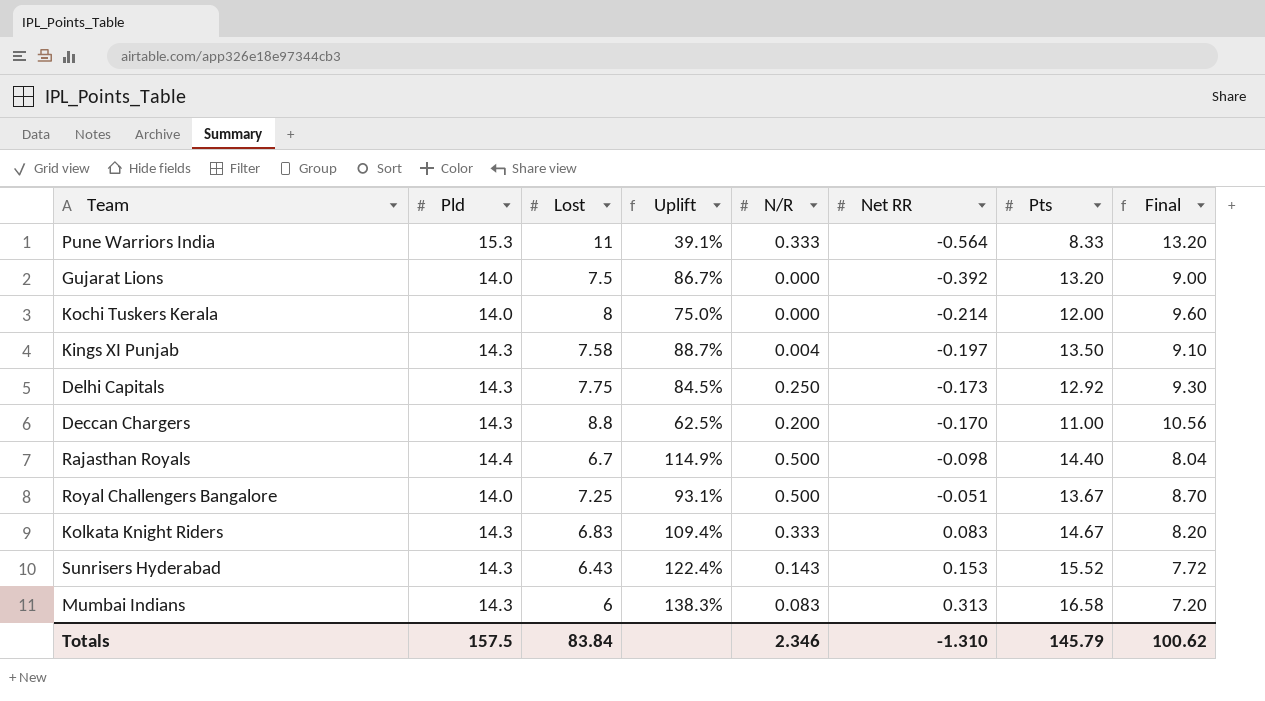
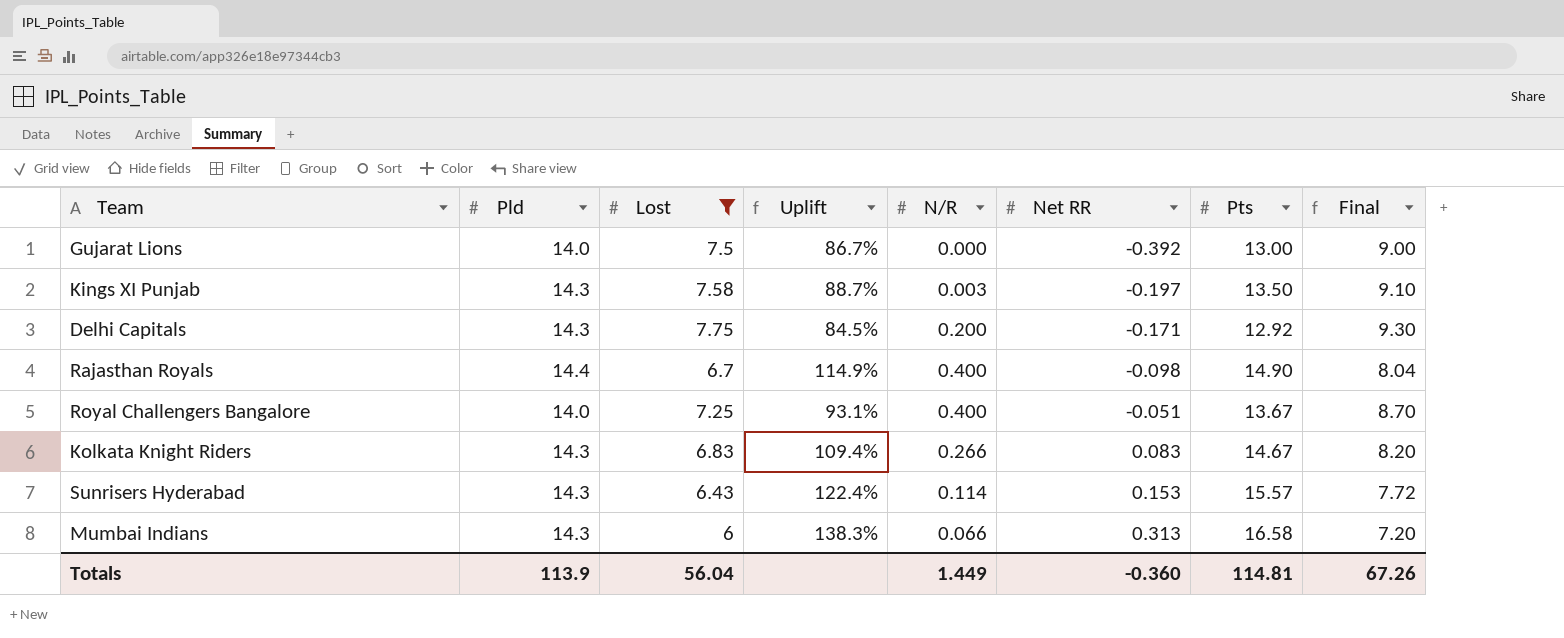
filter: none -> Lost <= 7.75
Gujarat Lions | Pts: 13.20 -> 13.00
Kings XI Punjab | N/R: 0.004 -> 0.003
Delhi Capitals | N/R: 0.250 -> 0.200
Delhi Capitals | Net RR: -0.173 -> -0.171
Rajasthan Royals | N/R: 0.500 -> 0.400
Rajasthan Royals | Pts: 14.40 -> 14.90
Royal Challengers Bangalore | N/R: 0.500 -> 0.400
Kolkata Knight Riders | N/R: 0.333 -> 0.266
Sunrisers Hyderabad | N/R: 0.143 -> 0.114
Sunrisers Hyderabad | Pts: 15.52 -> 15.57
Mumbai Indians | N/R: 0.083 -> 0.066
Totals | Pld: 157.5 -> 113.9
Totals | Lost: 83.84 -> 56.04
Totals | N/R: 2.346 -> 1.449
Totals | Net RR: -1.310 -> -0.360
Totals | Pts: 145.79 -> 114.81
Totals | Final: 100.62 -> 67.26

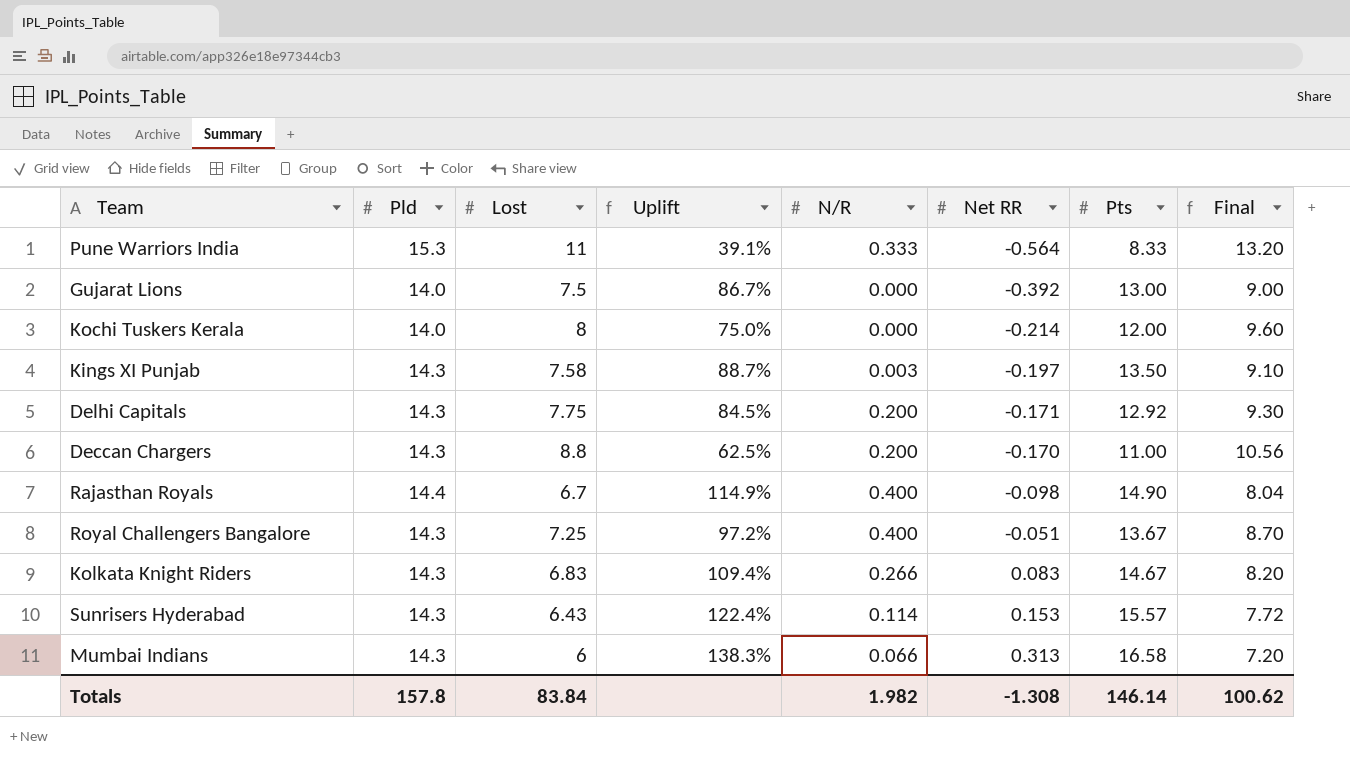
filter: Lost <= 7.75 -> none
Royal Challengers Bangalore | Pld: 14.0 -> 14.3
Royal Challengers Bangalore | Uplift: 93.1% -> 97.2%
Totals | Pld: 113.9 -> 157.8
Totals | Lost: 56.04 -> 83.84
Totals | N/R: 1.449 -> 1.982
Totals | Net RR: -0.360 -> -1.308
Totals | Pts: 114.81 -> 146.14
Totals | Final: 67.26 -> 100.62

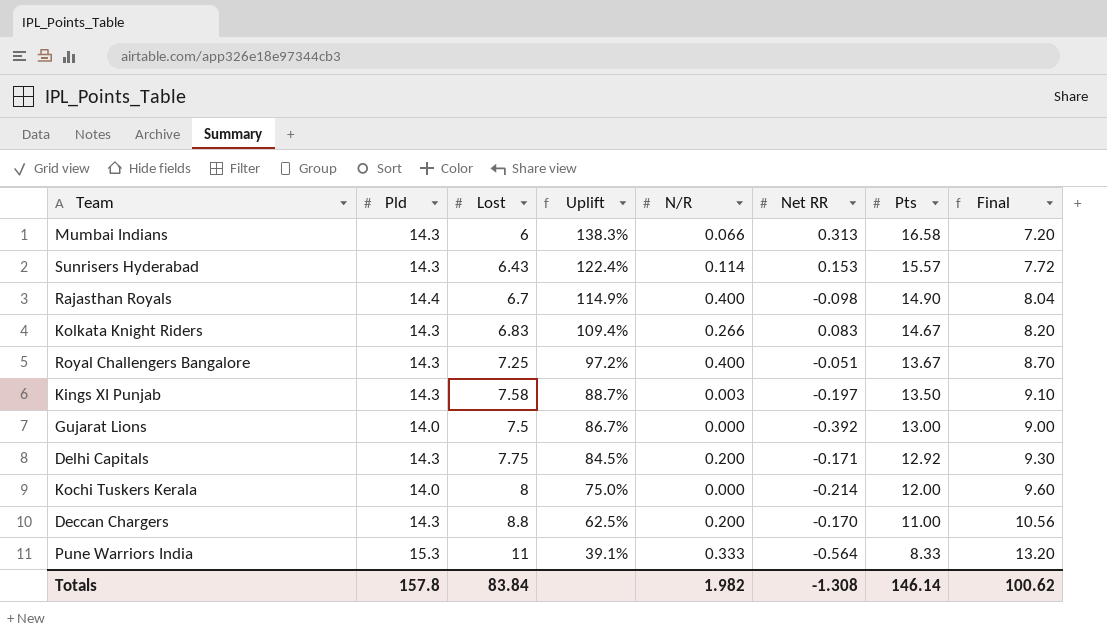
row order: Net RR ascending -> Uplift descending

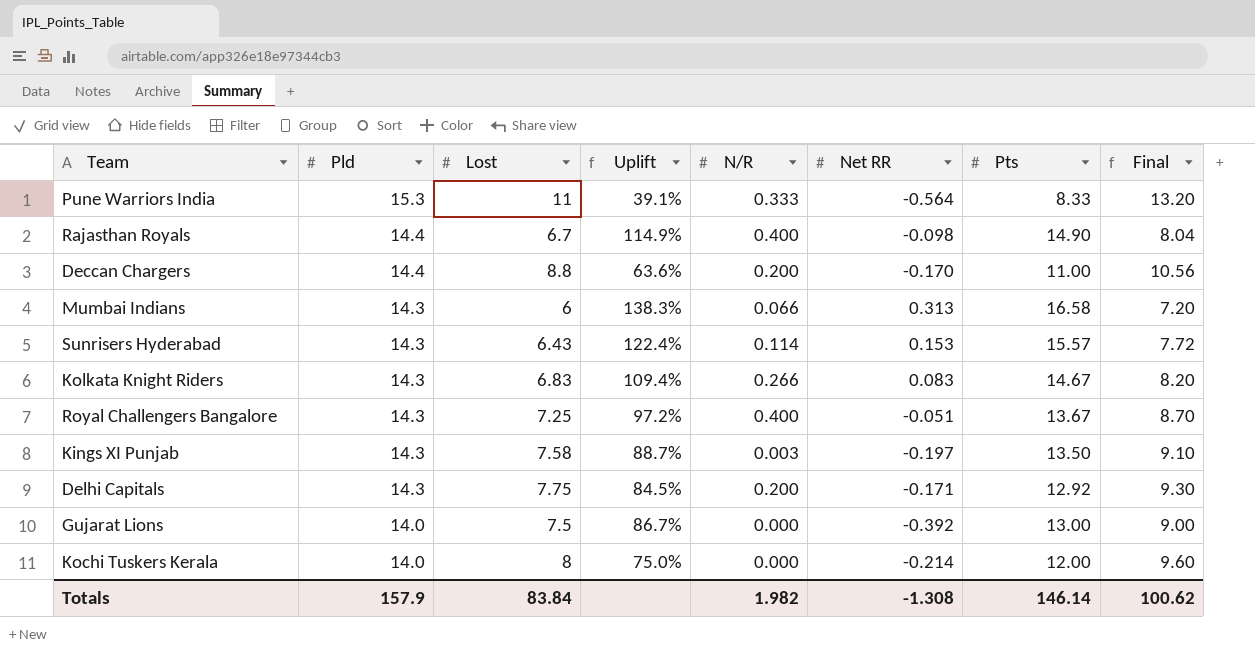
row order: Uplift descending -> Pld descending
Deccan Chargers | Pld: 14.3 -> 14.4
Deccan Chargers | Uplift: 62.5% -> 63.6%
Totals | Pld: 157.8 -> 157.9

